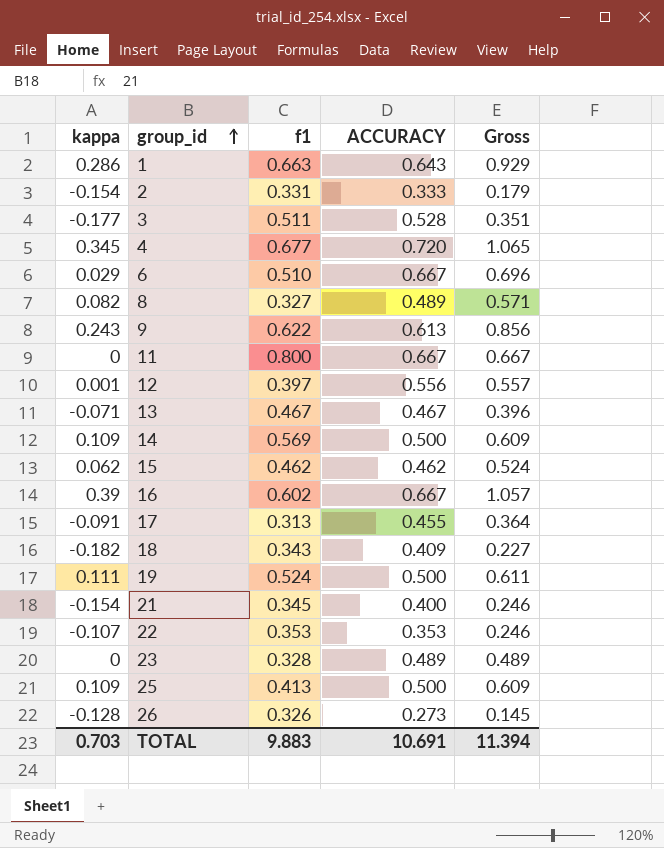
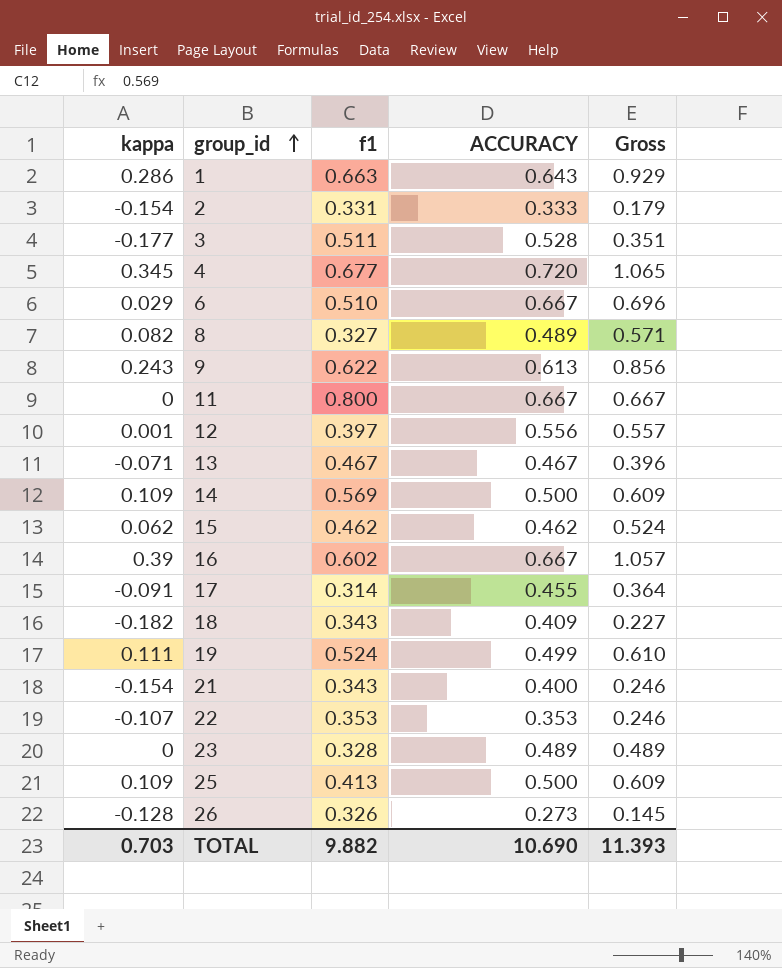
17 | f1: 0.313 -> 0.314
19 | ACCURACY: 0.500 -> 0.499
19 | Gross: 0.611 -> 0.610
21 | f1: 0.345 -> 0.343
TOTAL | f1: 9.883 -> 9.882
TOTAL | ACCURACY: 10.691 -> 10.690
TOTAL | Gross: 11.394 -> 11.393

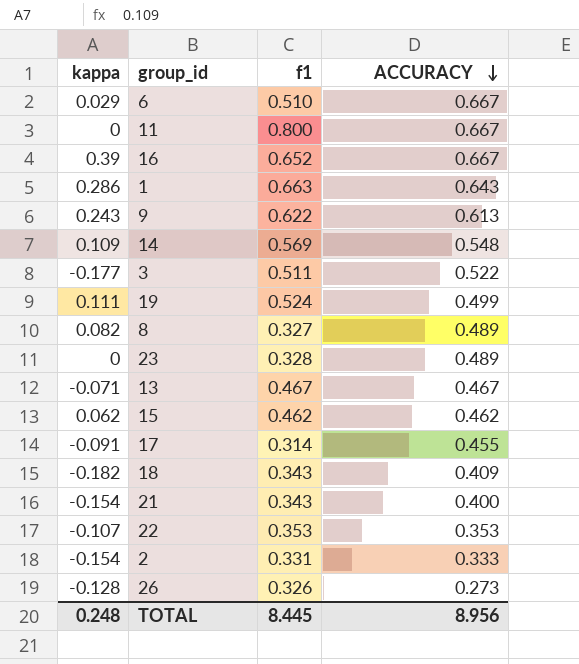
row order: group_id ascending -> ACCURACY descending
column Gross | formula: [kappa] + [ACCURACY] -> none
row 4: 0.345 | 0.677 | 0.720 | 1.065 -> none
row 12: 0.001 | 0.397 | 0.556 | 0.557 -> none
row 25: 0.109 | 0.413 | 0.500 | 0.609 -> none
16 | f1: 0.602 -> 0.652
14 | ACCURACY: 0.500 -> 0.548
3 | ACCURACY: 0.528 -> 0.522
TOTAL | kappa: 0.703 -> 0.248
TOTAL | f1: 9.882 -> 8.445
TOTAL | ACCURACY: 10.690 -> 8.956

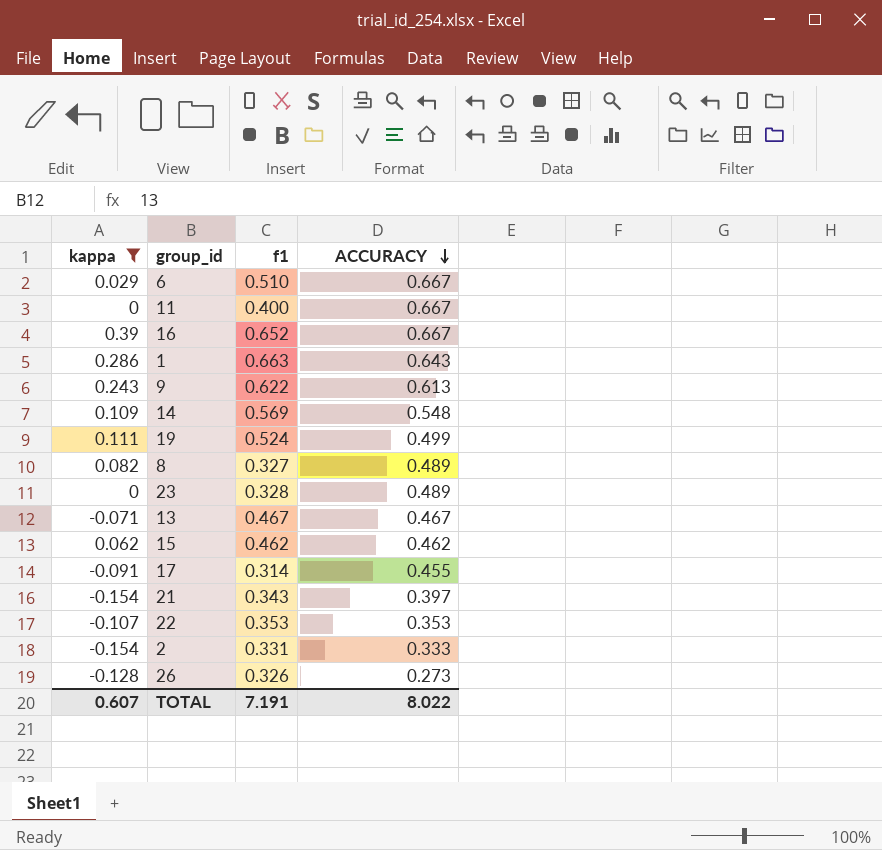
filter: none -> kappa >= -0.154
11 | f1: 0.800 -> 0.400
21 | ACCURACY: 0.400 -> 0.397
TOTAL | kappa: 0.248 -> 0.607
TOTAL | f1: 8.445 -> 7.191
TOTAL | ACCURACY: 8.956 -> 8.022

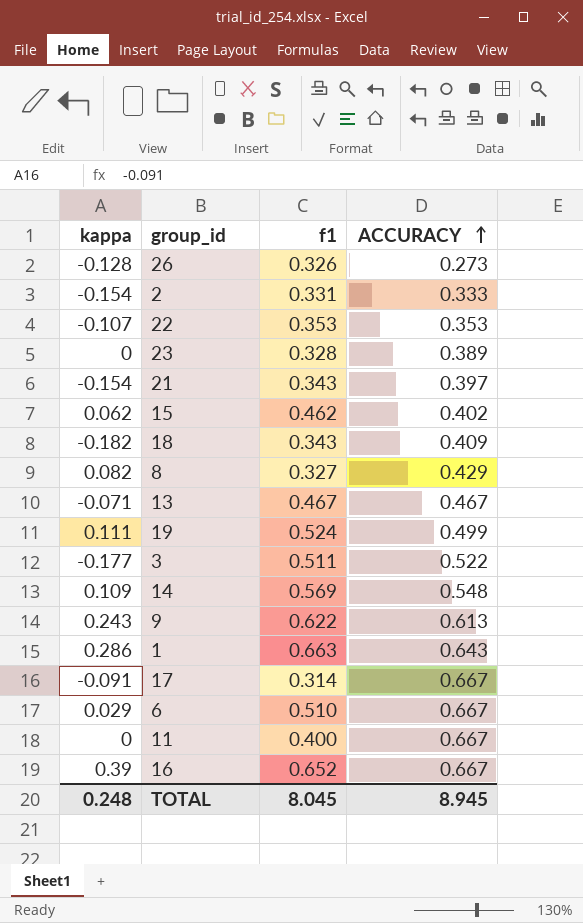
filter: kappa >= -0.154 -> none
row order: ACCURACY descending -> ACCURACY ascending
23 | ACCURACY: 0.489 -> 0.389
15 | ACCURACY: 0.462 -> 0.402
8 | ACCURACY: 0.489 -> 0.429
17 | ACCURACY: 0.455 -> 0.667
TOTAL | kappa: 0.607 -> 0.248
TOTAL | f1: 7.191 -> 8.045
TOTAL | ACCURACY: 8.022 -> 8.945

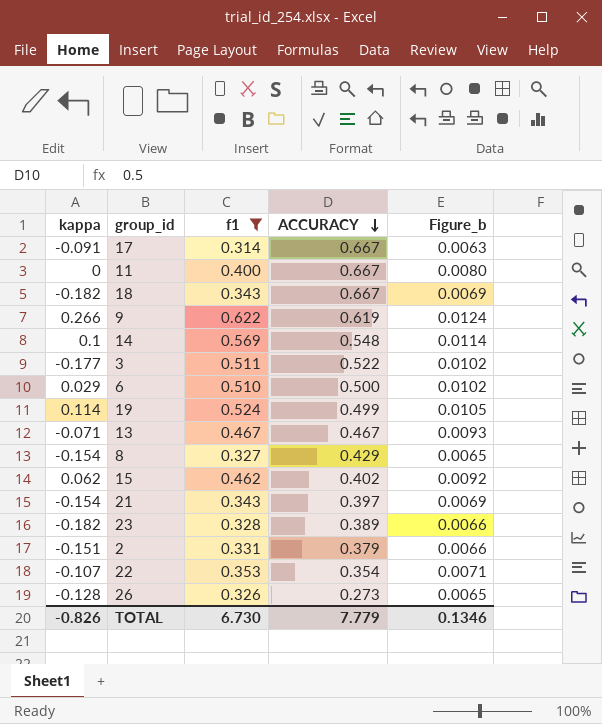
filter: none -> f1 <= 0.622
row order: ACCURACY ascending -> ACCURACY descending
column Figure_b | formula: none -> [f1] * 0.02
18 | ACCURACY: 0.409 -> 0.667
9 | kappa: 0.243 -> 0.266
9 | ACCURACY: 0.613 -> 0.619
14 | kappa: 0.109 -> 0.1
6 | ACCURACY: 0.667 -> 0.500
19 | kappa: 0.111 -> 0.114
8 | kappa: 0.082 -> -0.154
23 | kappa: 0 -> -0.182
2 | kappa: -0.154 -> -0.151
2 | ACCURACY: 0.333 -> 0.379
22 | ACCURACY: 0.353 -> 0.354
TOTAL | kappa: 0.248 -> -0.826
TOTAL | f1: 8.045 -> 6.730
TOTAL | ACCURACY: 8.945 -> 7.779

